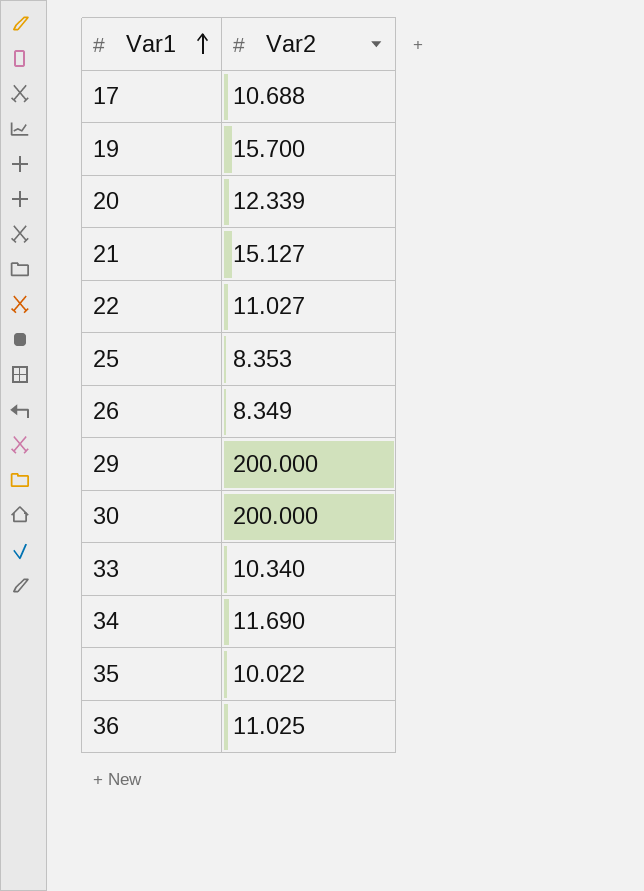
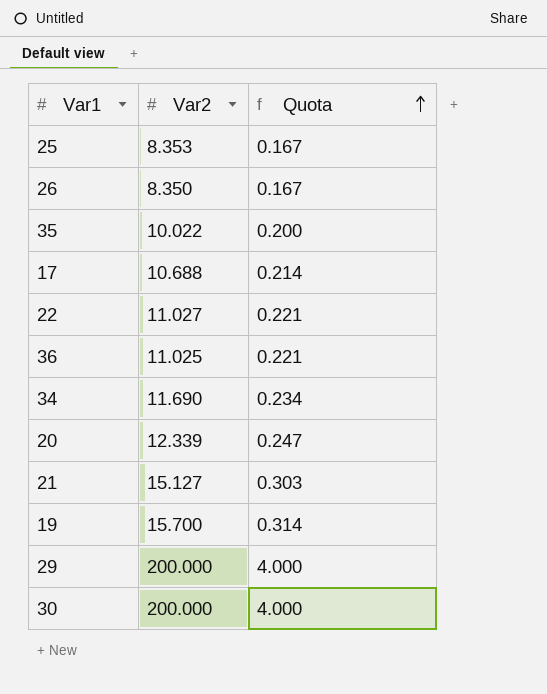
row order: Var1 ascending -> Quota ascending
column Quota | formula: none -> [Var2] * 0.02
row 33: 10.340 -> none
26 | Var2: 8.349 -> 8.350

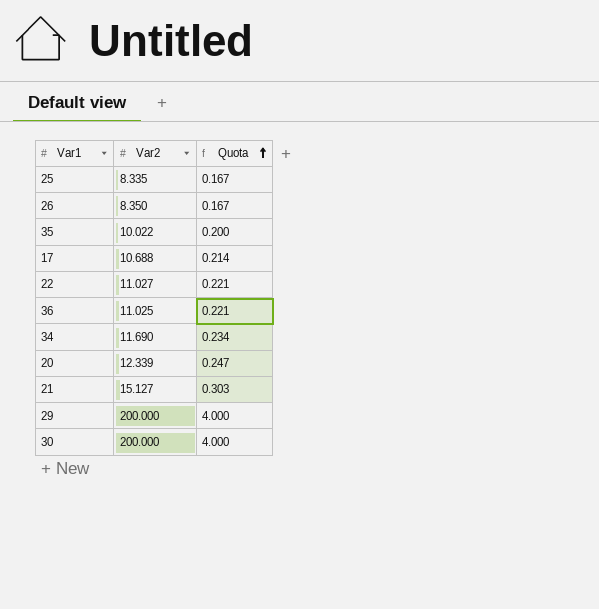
row 19: 15.700 | 0.314 -> none
25 | Var2: 8.353 -> 8.335

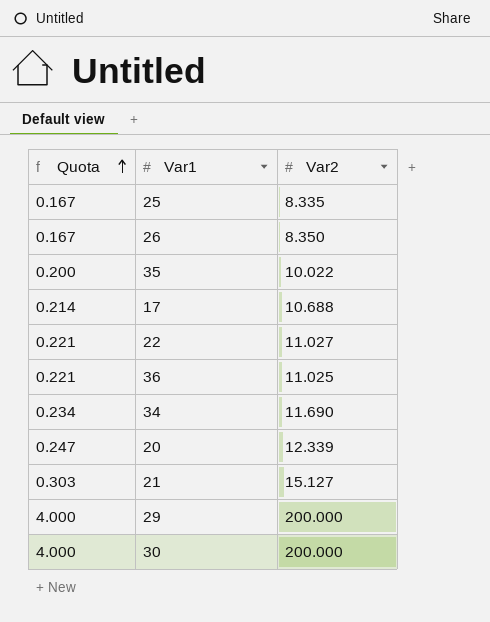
column Quota | position: 3 -> 1

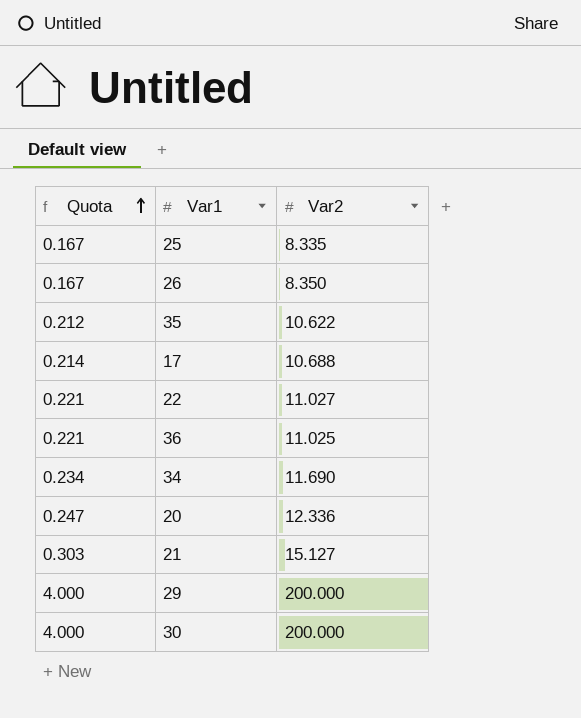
35 | Quota: 0.200 -> 0.212
35 | Var2: 10.022 -> 10.622
20 | Var2: 12.339 -> 12.336

